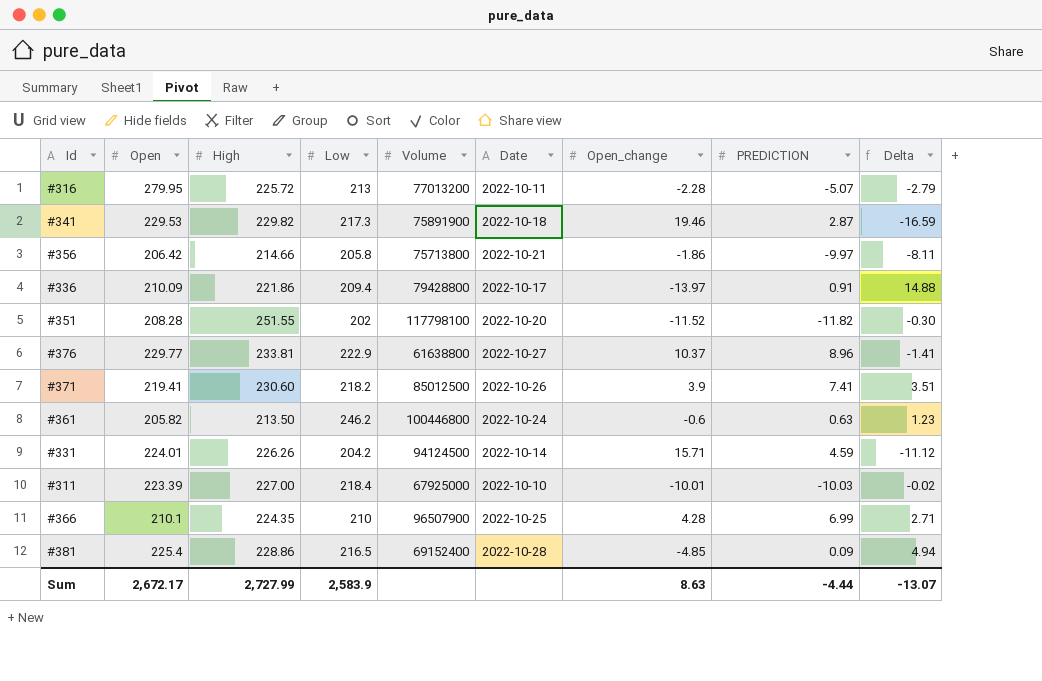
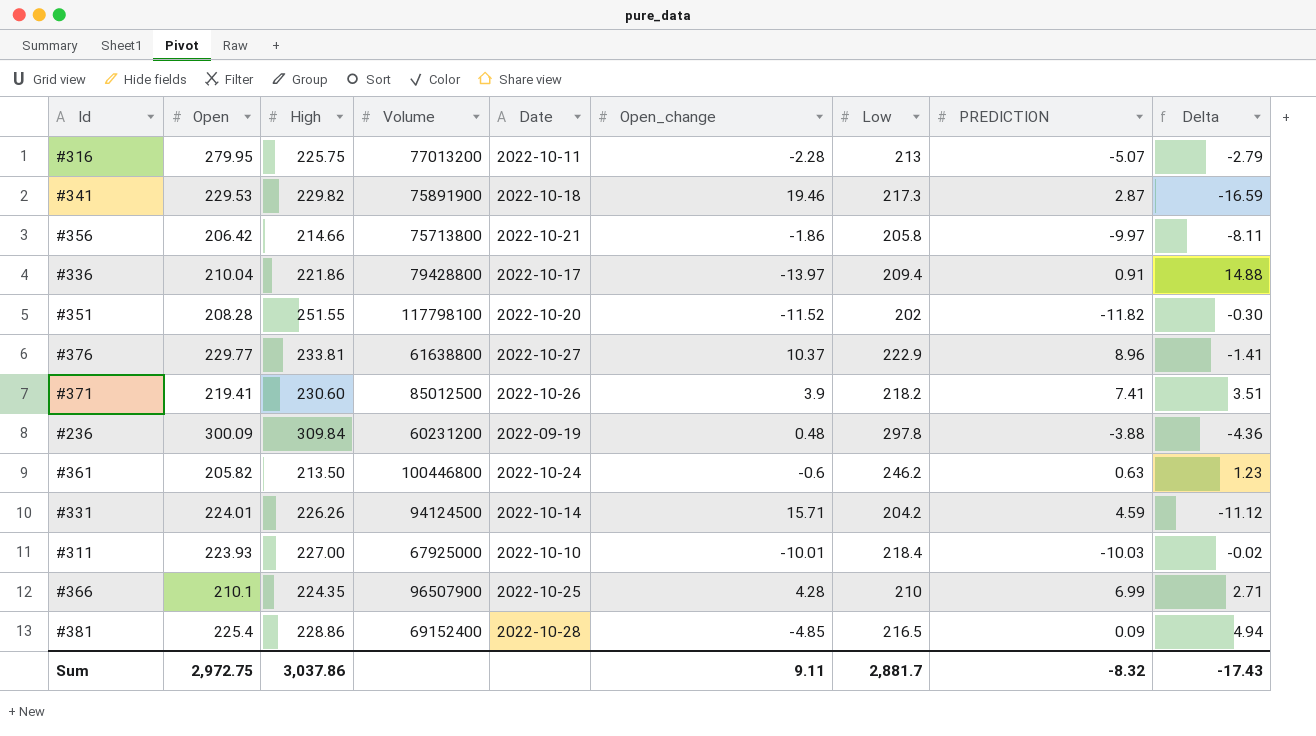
column Low | position: 4 -> 7
#316 | High: 225.72 -> 225.75
#336 | Open: 210.09 -> 210.04
row #236: none -> 300.09 | 309.84 | 60231200 | 2022-09-19 | 0.48 | 297.8 | -3.88 | -4.36
#311 | Open: 223.39 -> 223.93
Sum | Open: 2,672.17 -> 2,972.75
Sum | High: 2,727.99 -> 3,037.86
Sum | Open_change: 8.63 -> 9.11
Sum | Low: 2,583.9 -> 2,881.7
Sum | PREDICTION: -4.44 -> -8.32
Sum | Delta: -13.07 -> -17.43

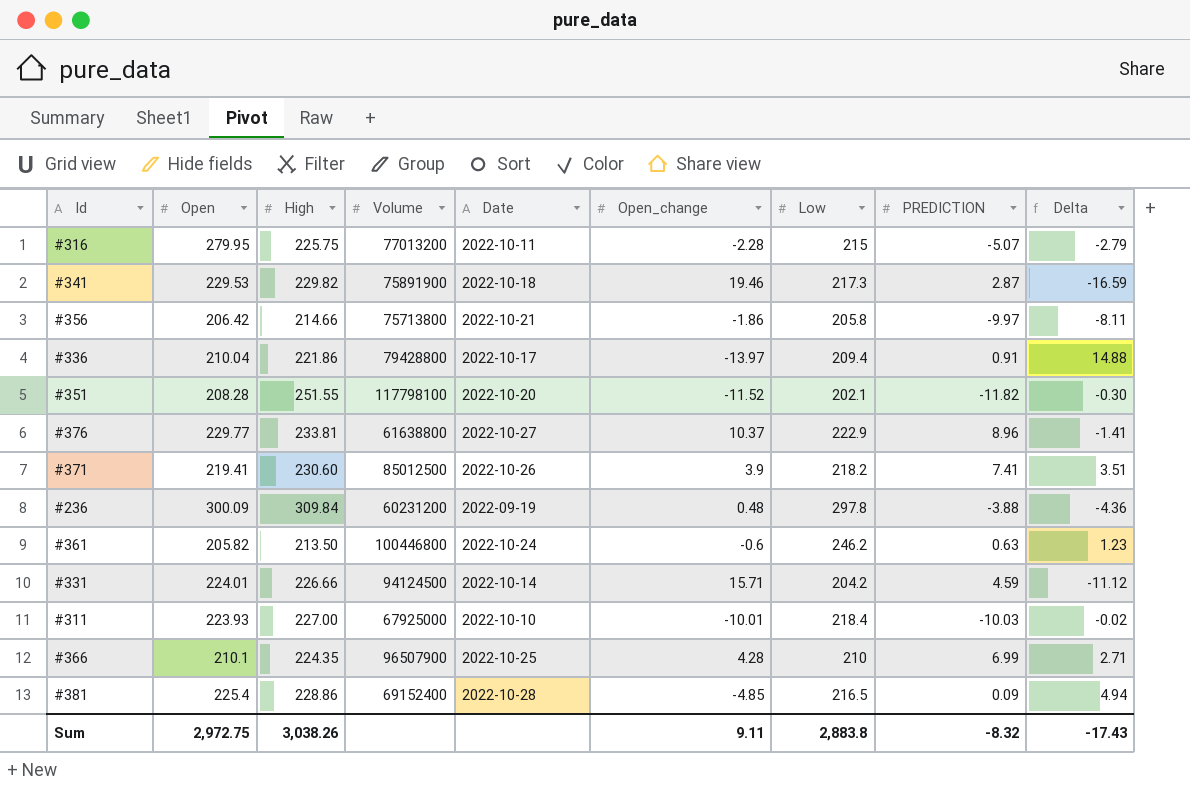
#316 | Low: 213 -> 215
#351 | Low: 202 -> 202.1
#331 | High: 226.26 -> 226.66
Sum | High: 3,037.86 -> 3,038.26
Sum | Low: 2,881.7 -> 2,883.8

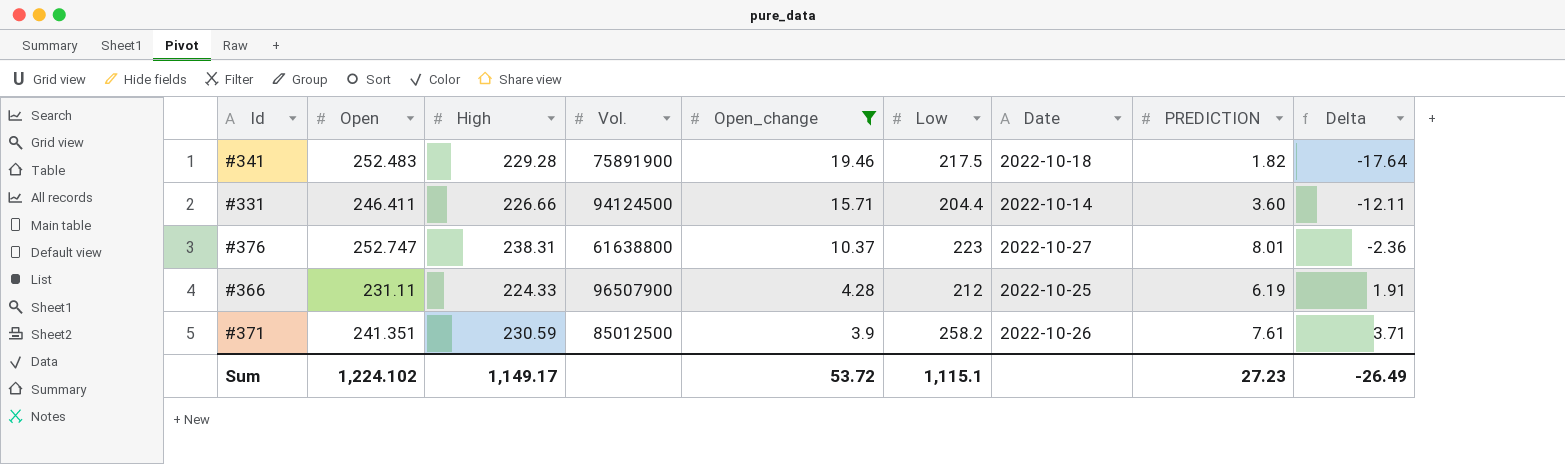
filter: none -> Open_change >= 3.9
row order: none -> Open_change descending
column name: Volume -> Vol.
column Date | position: 5 -> 7
#341 | Open: 229.53 -> 252.483
#341 | High: 229.82 -> 229.28
#341 | Low: 217.3 -> 217.5
#341 | PREDICTION: 2.87 -> 1.82
#341 | Delta: -16.59 -> -17.64
#331 | Open: 224.01 -> 246.411
#331 | Low: 204.2 -> 204.4
#331 | PREDICTION: 4.59 -> 3.60
#331 | Delta: -11.12 -> -12.11
#376 | Open: 229.77 -> 252.747
#376 | High: 233.81 -> 238.31
#376 | Low: 222.9 -> 223
#376 | PREDICTION: 8.96 -> 8.01
#376 | Delta: -1.41 -> -2.36
#366 | Open: 210.1 -> 231.11
#366 | High: 224.35 -> 224.33
#366 | Low: 210 -> 212
#366 | PREDICTION: 6.99 -> 6.19
#366 | Delta: 2.71 -> 1.91
#371 | Open: 219.41 -> 241.351
#371 | High: 230.60 -> 230.59
#371 | Low: 218.2 -> 258.2
#371 | PREDICTION: 7.41 -> 7.61
#371 | Delta: 3.51 -> 3.71
Sum | Open: 2,972.75 -> 1,224.102
Sum | High: 3,038.26 -> 1,149.17
Sum | Open_change: 9.11 -> 53.72
Sum | Low: 2,883.8 -> 1,115.1
Sum | PREDICTION: -8.32 -> 27.23
Sum | Delta: -17.43 -> -26.49

